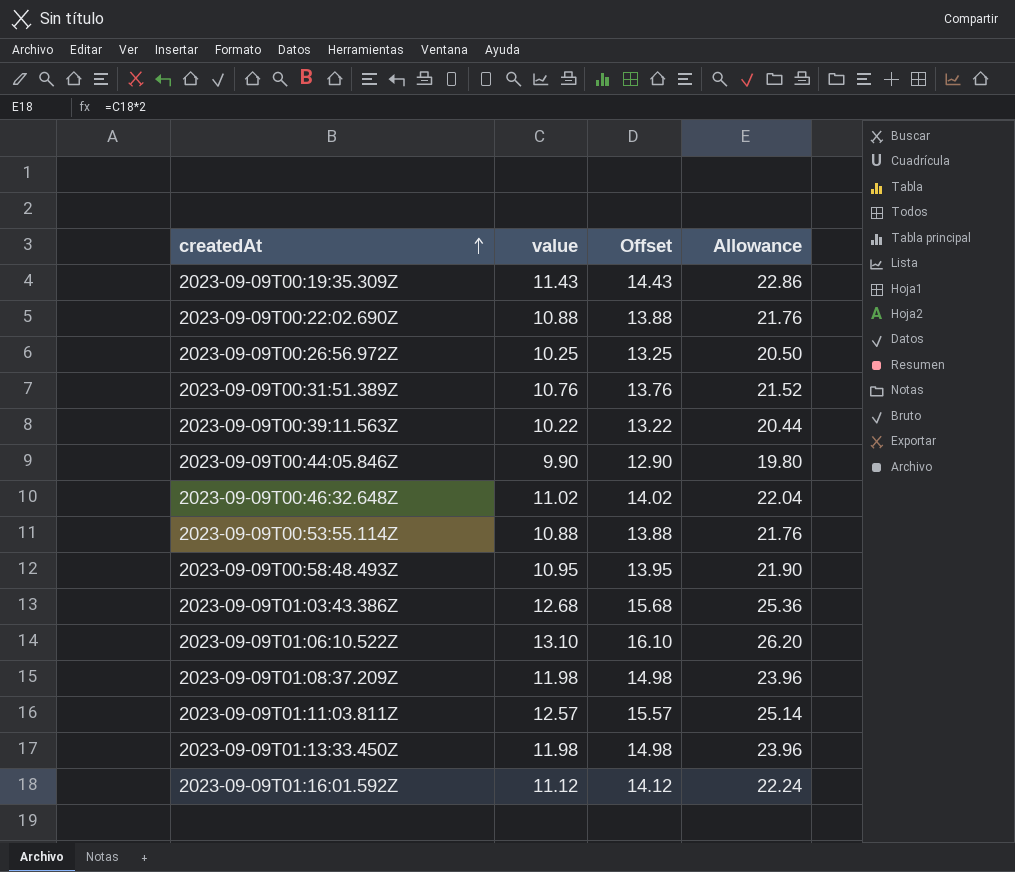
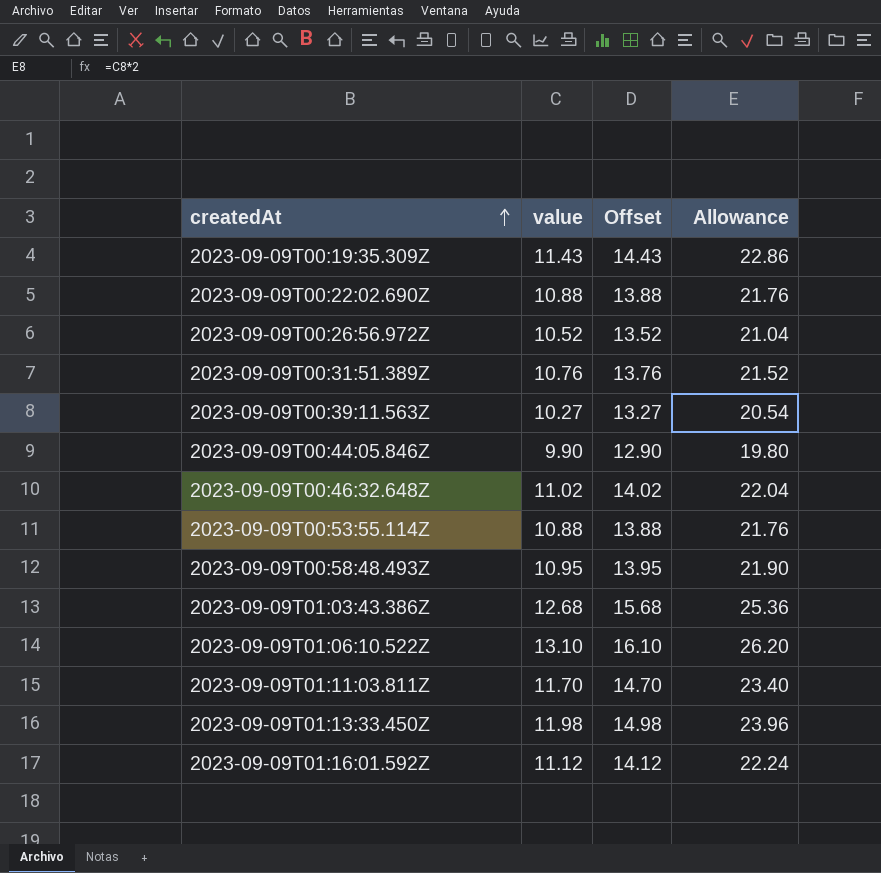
row 2023-09-09T01:08:37.209Z: 11.98 | 14.98 | 23.96 -> none
2023-09-09T00:26:56.972Z | value: 10.25 -> 10.52
2023-09-09T00:26:56.972Z | Offset: 13.25 -> 13.52
2023-09-09T00:26:56.972Z | Allowance: 20.50 -> 21.04
2023-09-09T00:39:11.563Z | value: 10.22 -> 10.27
2023-09-09T00:39:11.563Z | Offset: 13.22 -> 13.27
2023-09-09T00:39:11.563Z | Allowance: 20.44 -> 20.54
2023-09-09T01:11:03.811Z | value: 12.57 -> 11.70
2023-09-09T01:11:03.811Z | Offset: 15.57 -> 14.70
2023-09-09T01:11:03.811Z | Allowance: 25.14 -> 23.40

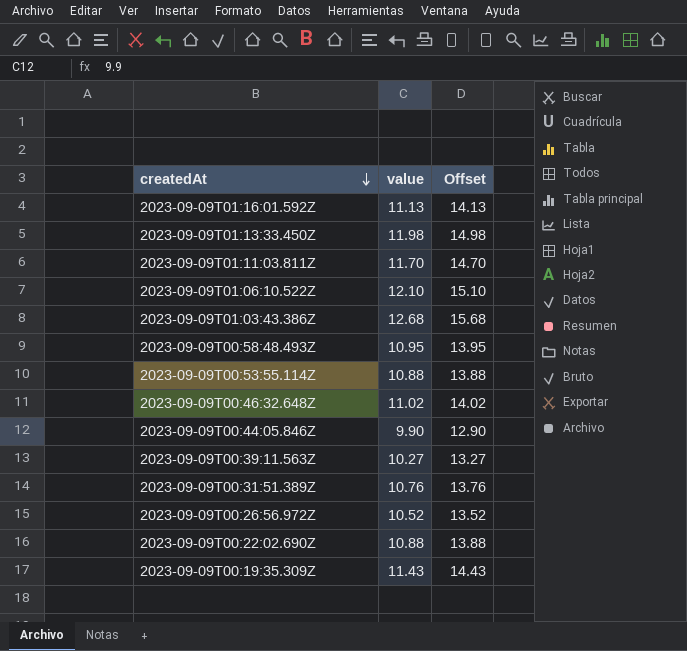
row order: createdAt ascending -> createdAt descending
column Allowance | formula: [value] * 2 -> none
2023-09-09T01:16:01.592Z | value: 11.12 -> 11.13
2023-09-09T01:16:01.592Z | Offset: 14.12 -> 14.13
2023-09-09T01:06:10.522Z | value: 13.10 -> 12.10
2023-09-09T01:06:10.522Z | Offset: 16.10 -> 15.10

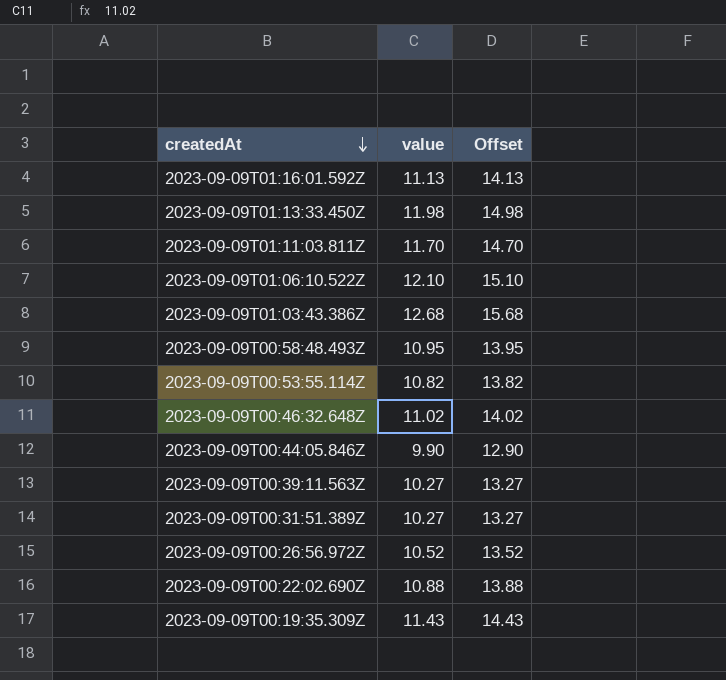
2023-09-09T00:53:55.114Z | value: 10.88 -> 10.82
2023-09-09T00:53:55.114Z | Offset: 13.88 -> 13.82
2023-09-09T00:31:51.389Z | value: 10.76 -> 10.27
2023-09-09T00:31:51.389Z | Offset: 13.76 -> 13.27

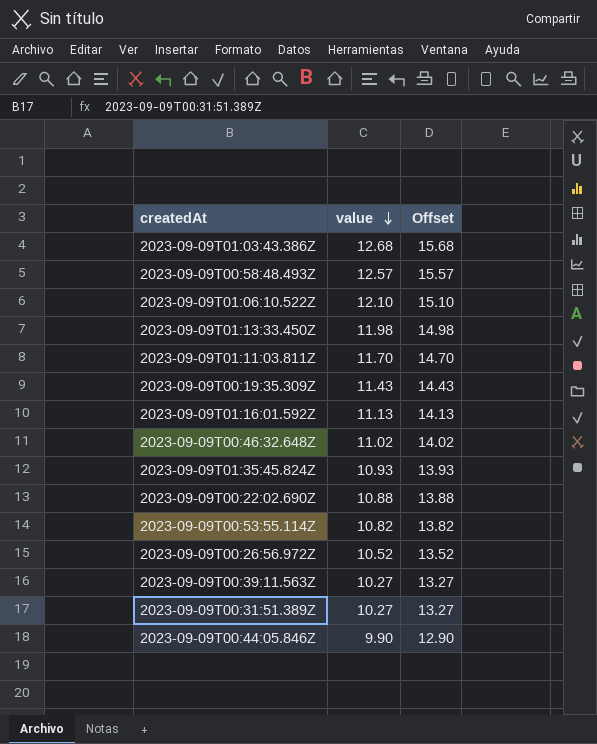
row order: createdAt descending -> value descending
2023-09-09T00:58:48.493Z | value: 10.95 -> 12.57
2023-09-09T00:58:48.493Z | Offset: 13.95 -> 15.57
row 2023-09-09T01:35:45.824Z: none -> 10.93 | 13.93

